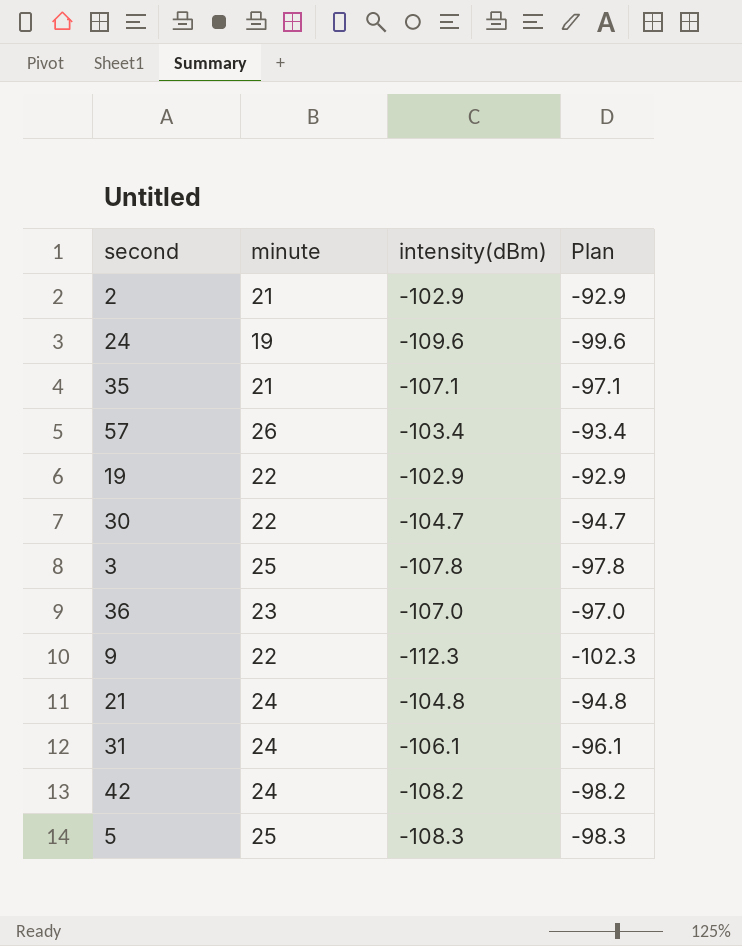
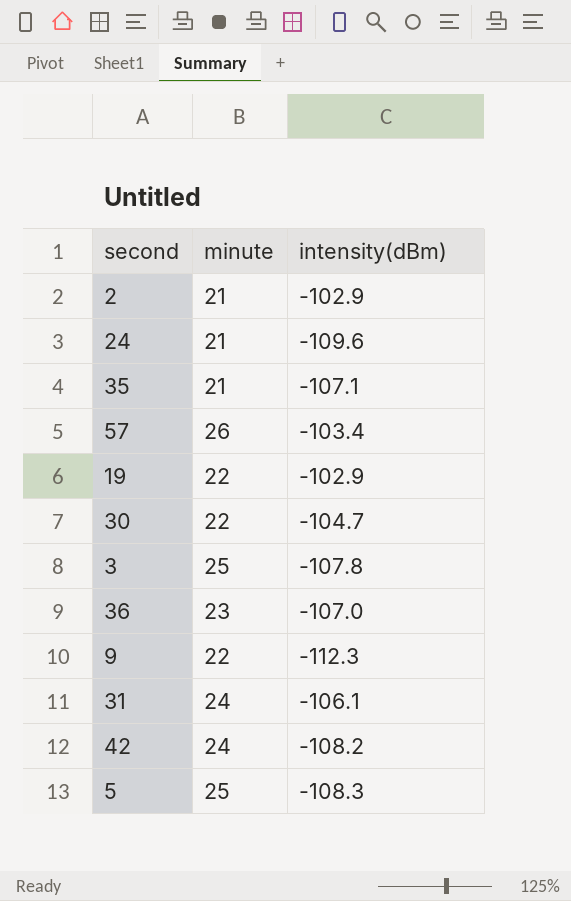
column Plan | formula: [intensity(dBm)] + 10 -> none
row 21: 24 | -104.8 | -94.8 -> none
24 | minute: 19 -> 21

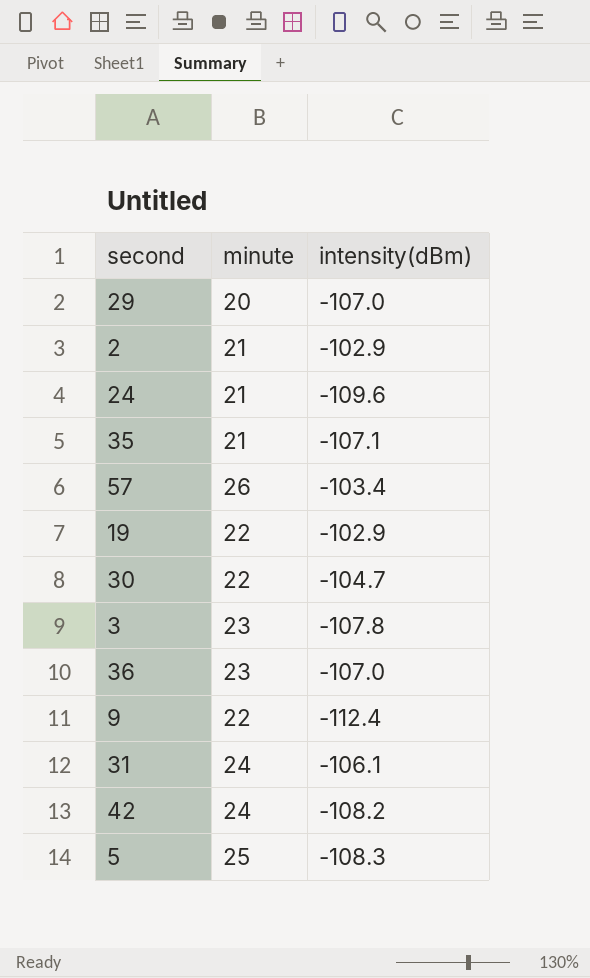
row 29: none -> 20 | -107.0
3 | minute: 25 -> 23
9 | intensity(dBm): -112.3 -> -112.4

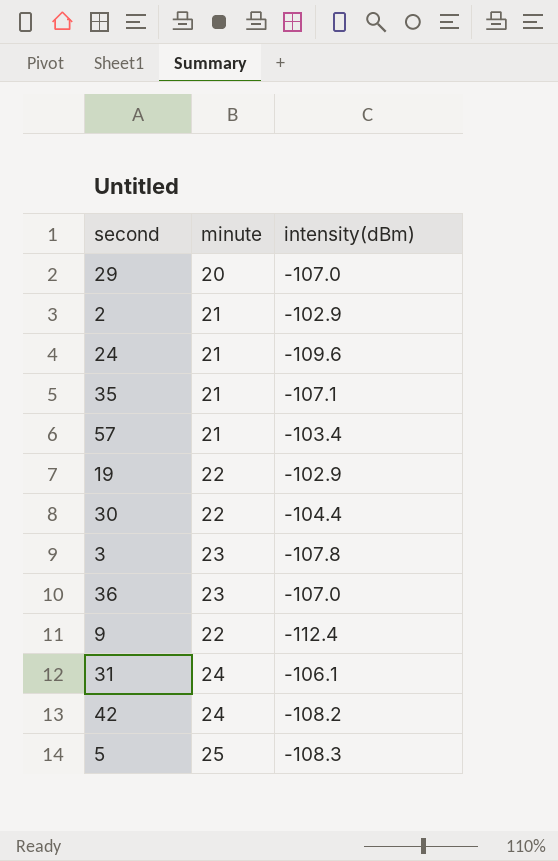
57 | minute: 26 -> 21
30 | intensity(dBm): -104.7 -> -104.4

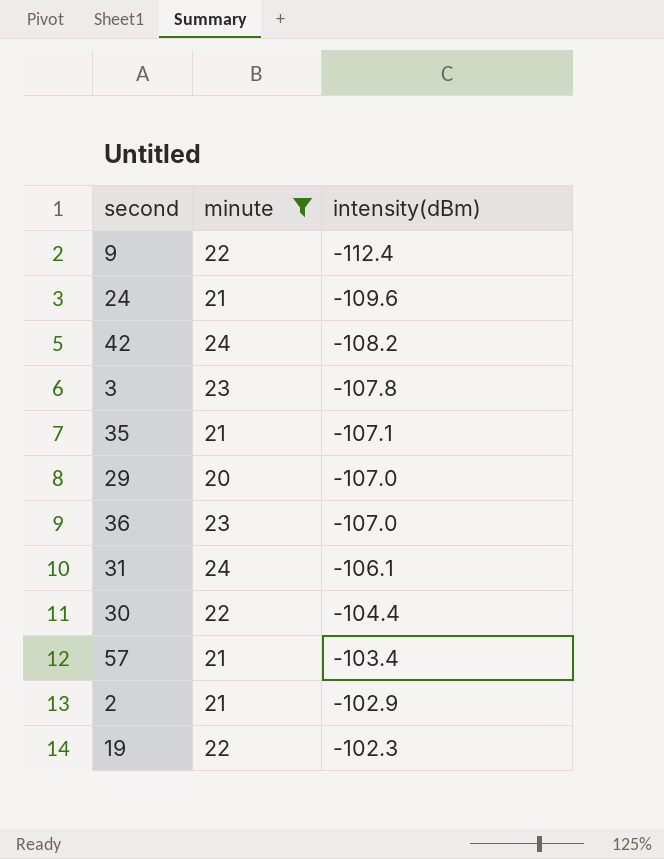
filter: none -> minute != 25
row order: none -> intensity(dBm) ascending
19 | intensity(dBm): -102.9 -> -102.3

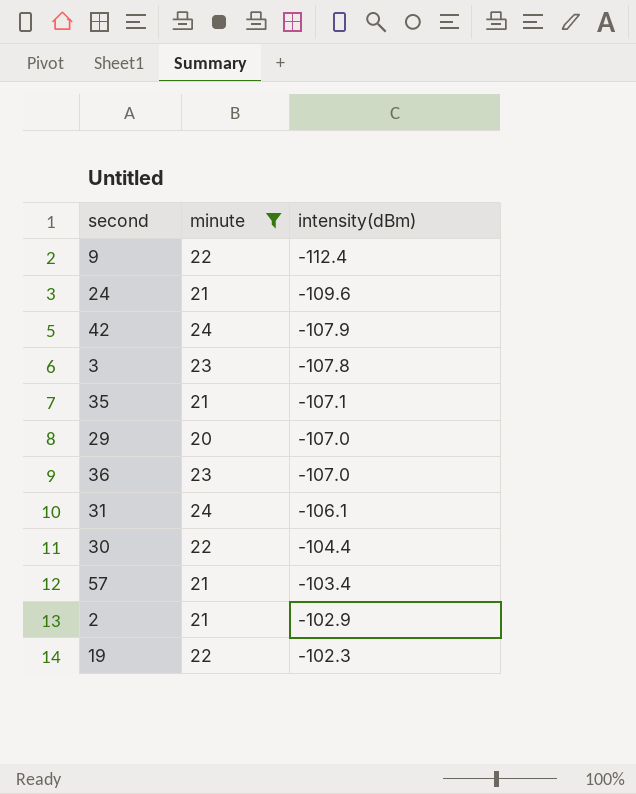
42 | intensity(dBm): -108.2 -> -107.9

